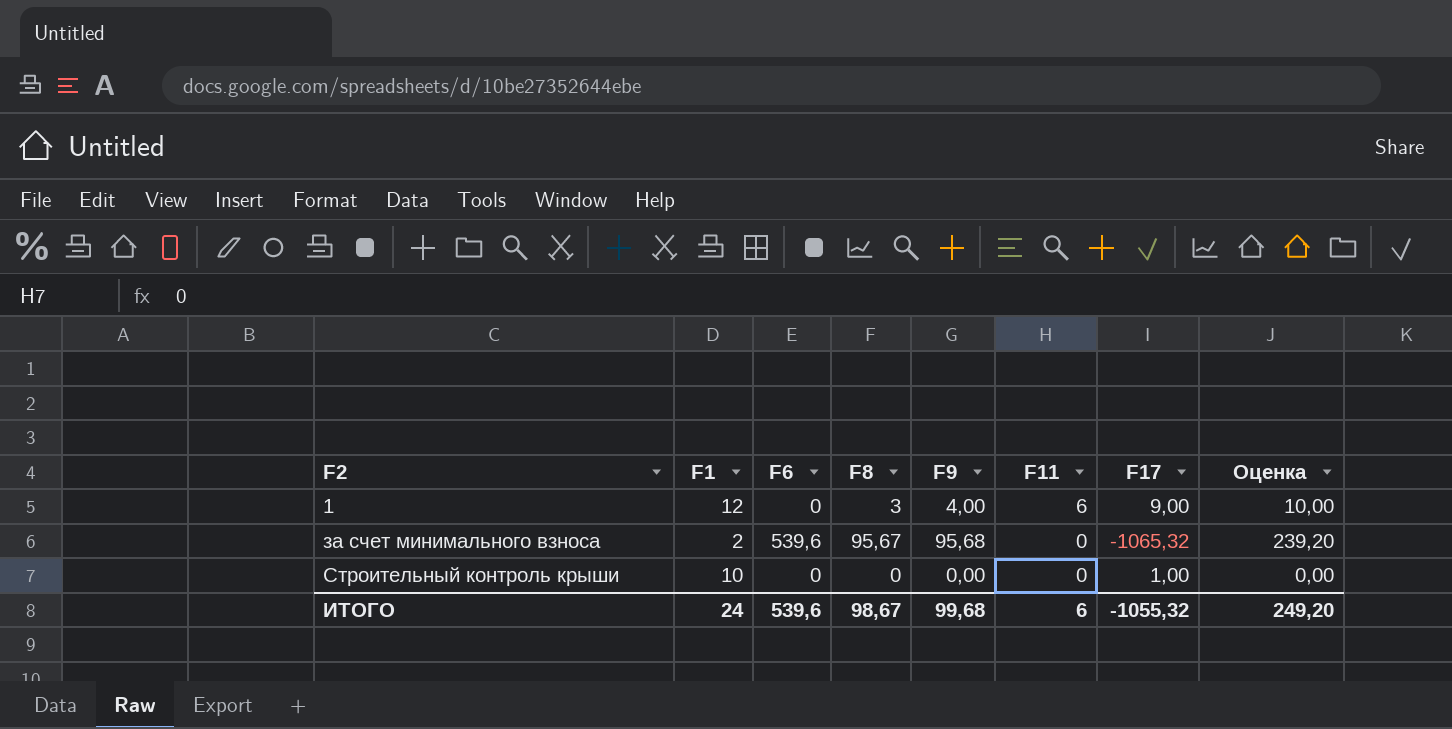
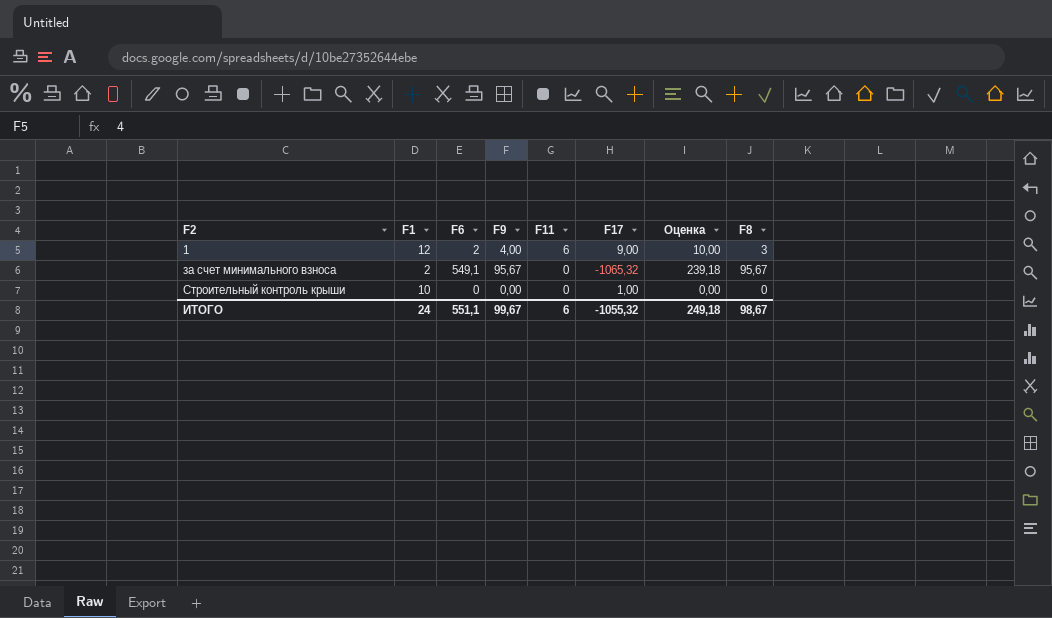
column F8 | position: 4 -> 8
1 | F6: 0 -> 2
за счет минимального взноса | F6: 539,6 -> 549,1
за счет минимального взноса | F9: 95,68 -> 95,67
за счет минимального взноса | Оценка: 239,20 -> 239,18
ИТОГО | F6: 539,6 -> 551,1
ИТОГО | F9: 99,68 -> 99,67
ИТОГО | Оценка: 249,20 -> 249,18

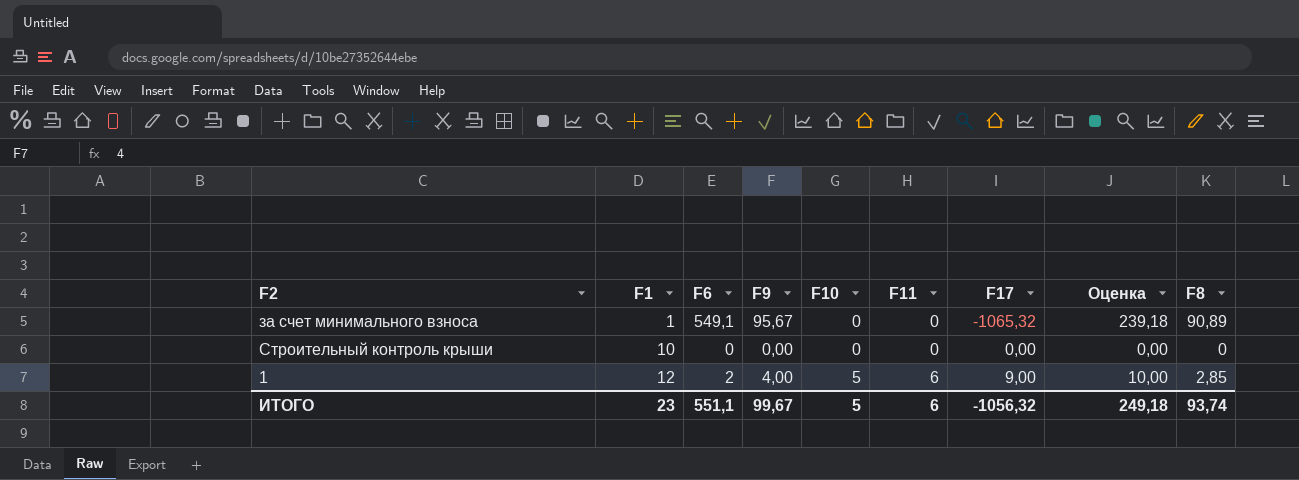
row order: F2 ascending -> F1 ascending
column F10 | position: none -> 5
за счет минимального взноса | F1: 2 -> 1
за счет минимального взноса | F8: 95,67 -> 90,89
Строительный контроль крыши | F17: 1,00 -> 0,00
1 | F8: 3 -> 2,85
ИТОГО | F1: 24 -> 23
ИТОГО | F17: -1055,32 -> -1056,32
ИТОГО | F8: 98,67 -> 93,74

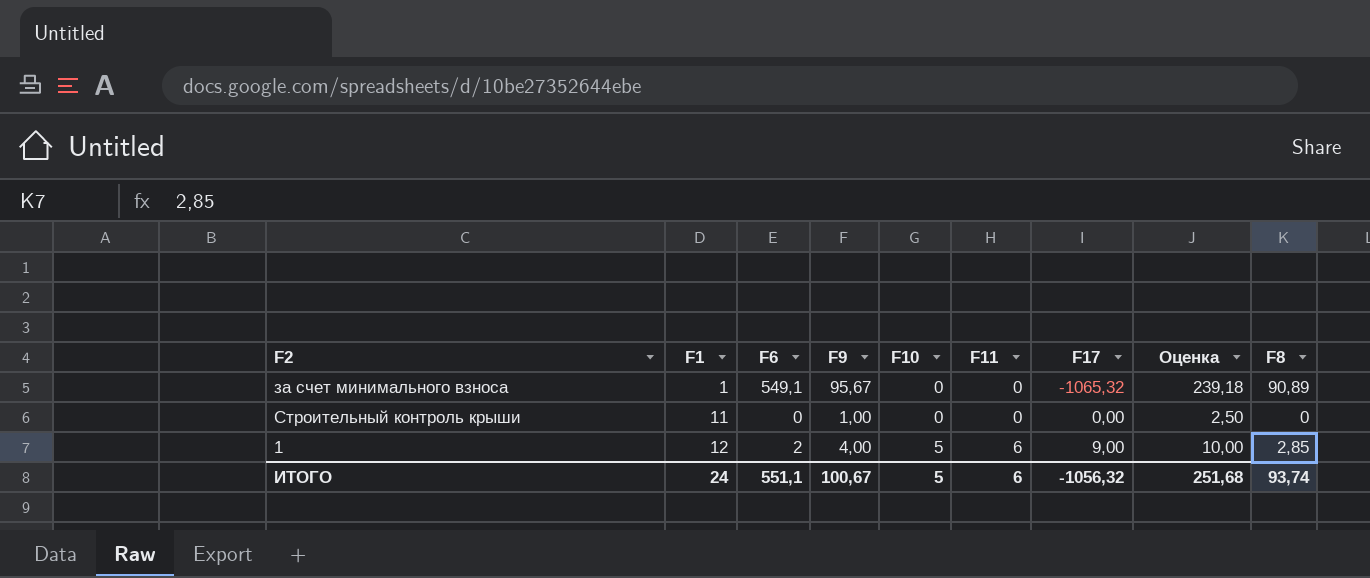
Строительный контроль крыши | F1: 10 -> 11
Строительный контроль крыши | F9: 0,00 -> 1,00
Строительный контроль крыши | Оценка: 0,00 -> 2,50
ИТОГО | F1: 23 -> 24
ИТОГО | F9: 99,67 -> 100,67
ИТОГО | Оценка: 249,18 -> 251,68

